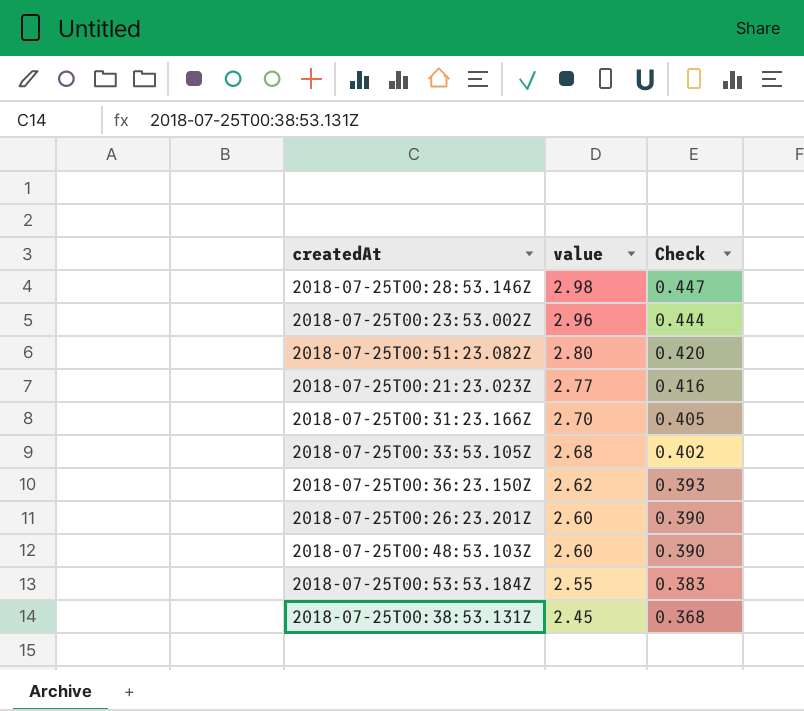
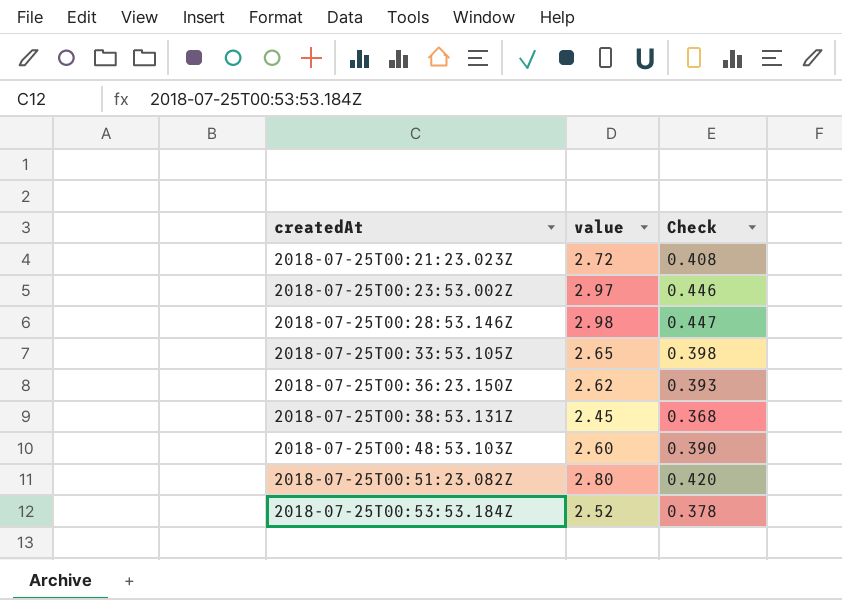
row order: value descending -> createdAt ascending
row 2018-07-25T00:31:23.166Z: 2.70 | 0.405 -> none
row 2018-07-25T00:26:23.201Z: 2.60 | 0.390 -> none
2018-07-25T00:21:23.023Z | value: 2.77 -> 2.72
2018-07-25T00:21:23.023Z | Check: 0.416 -> 0.408
2018-07-25T00:23:53.002Z | value: 2.96 -> 2.97
2018-07-25T00:23:53.002Z | Check: 0.444 -> 0.446
2018-07-25T00:33:53.105Z | value: 2.68 -> 2.65
2018-07-25T00:33:53.105Z | Check: 0.402 -> 0.398
2018-07-25T00:53:53.184Z | value: 2.55 -> 2.52
2018-07-25T00:53:53.184Z | Check: 0.383 -> 0.378

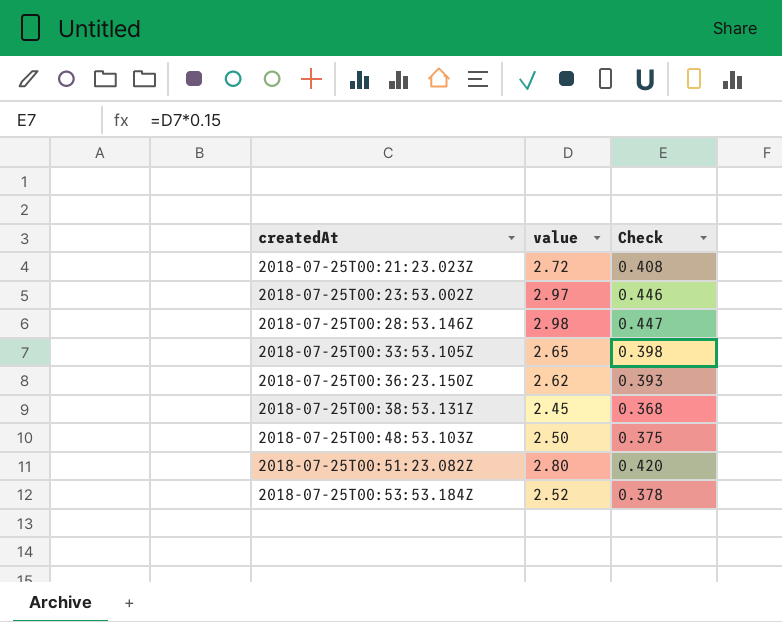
2018-07-25T00:48:53.103Z | value: 2.60 -> 2.50
2018-07-25T00:48:53.103Z | Check: 0.390 -> 0.375

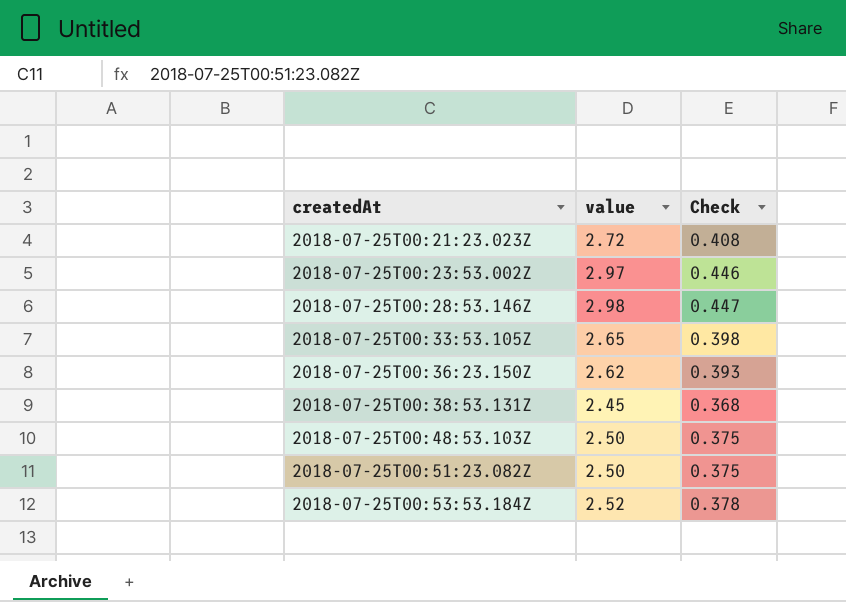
2018-07-25T00:51:23.082Z | value: 2.80 -> 2.50
2018-07-25T00:51:23.082Z | Check: 0.420 -> 0.375

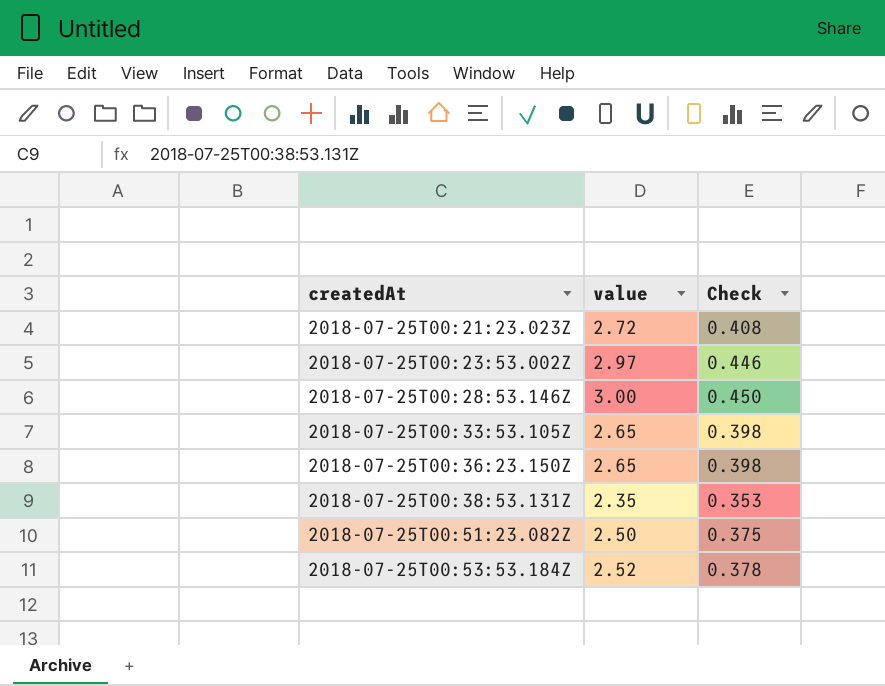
row 2018-07-25T00:48:53.103Z: 2.50 | 0.375 -> none
2018-07-25T00:28:53.146Z | value: 2.98 -> 3.00
2018-07-25T00:28:53.146Z | Check: 0.447 -> 0.450
2018-07-25T00:36:23.150Z | value: 2.62 -> 2.65
2018-07-25T00:36:23.150Z | Check: 0.393 -> 0.398
2018-07-25T00:38:53.131Z | value: 2.45 -> 2.35
2018-07-25T00:38:53.131Z | Check: 0.368 -> 0.353

